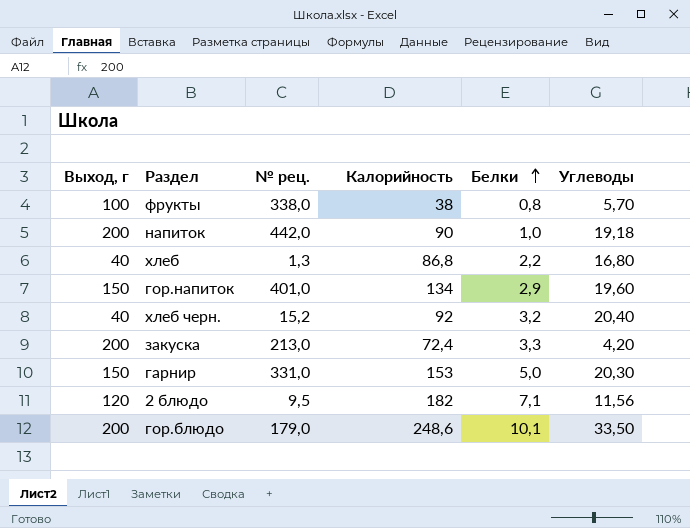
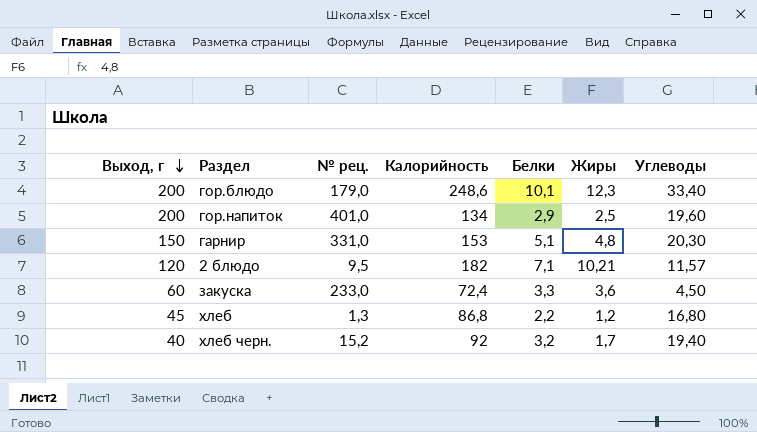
row order: Белки ascending -> Выход, г descending
column Жиры | position: none -> 6
row фрукты: 100 | 338,0 | 38 | 0,8 | 5,70 -> none
row напиток: 200 | 442,0 | 90 | 1,0 | 19,18 -> none
гор.блюдо | Углеводы: 33,50 -> 33,40
гор.напиток | Выход, г: 150 -> 200
гарнир | Белки: 5,0 -> 5,1
2 блюдо | Углеводы: 11,56 -> 11,57
закуска | Выход, г: 200 -> 60
закуска | № рец.: 213,0 -> 233,0
закуска | Углеводы: 4,20 -> 4,50
хлеб | Выход, г: 40 -> 45
хлеб черн. | Углеводы: 20,40 -> 19,40

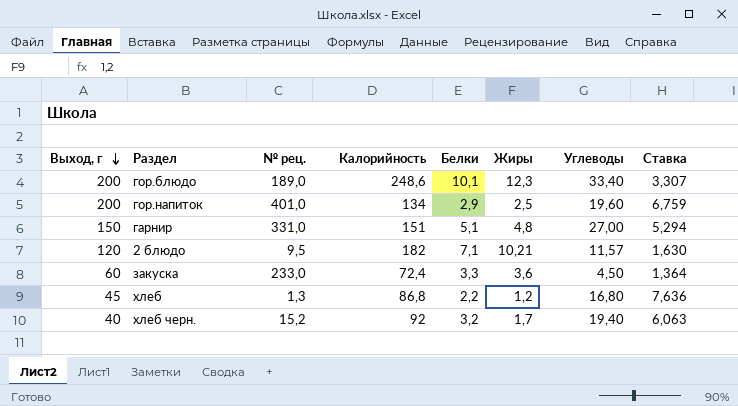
column Ставка | formula: none -> [Углеводы] / [Белки]
гор.блюдо | № рец.: 179,0 -> 189,0
гарнир | Калорийность: 153 -> 151
гарнир | Углеводы: 20,30 -> 27,00

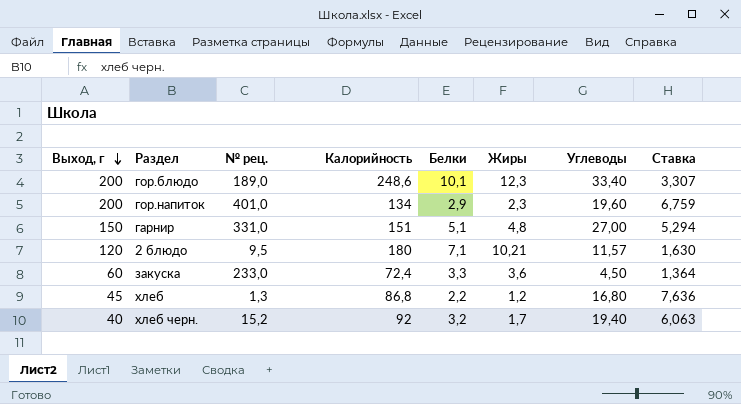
гор.напиток | Жиры: 2,5 -> 2,3
2 блюдо | Калорийность: 182 -> 180

